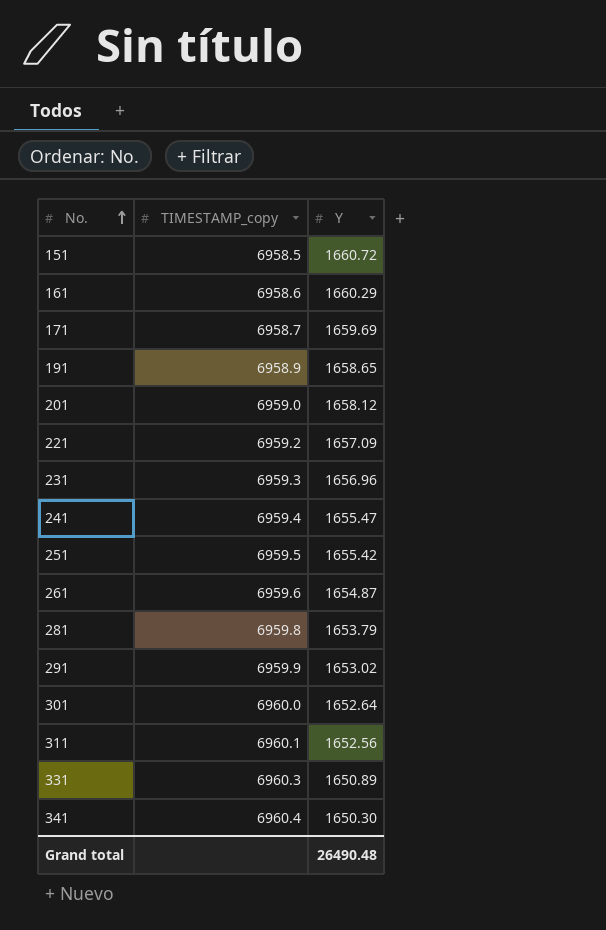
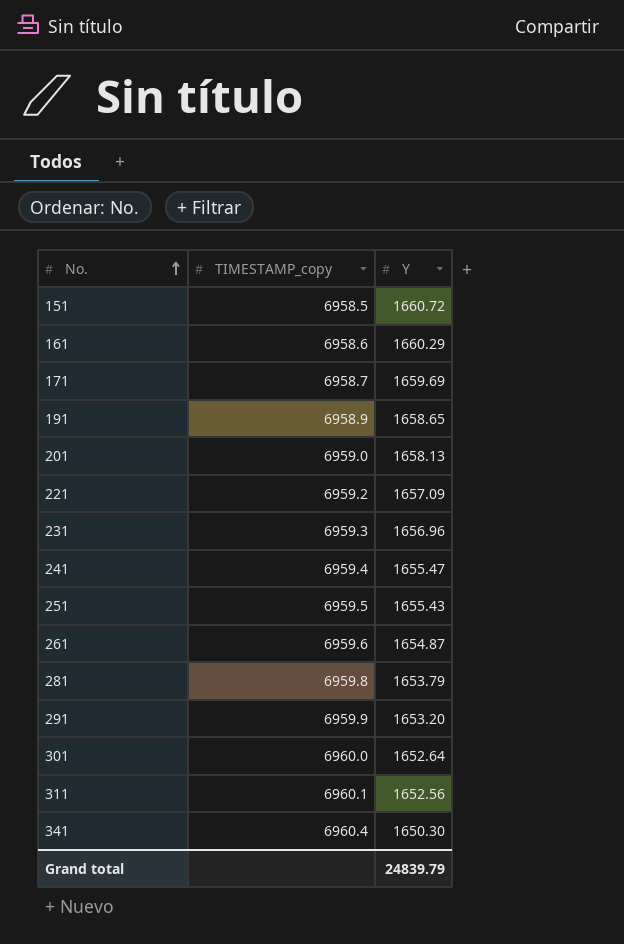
row 331: 6960.3 | 1650.89 -> none
201 | Y: 1658.12 -> 1658.13
251 | Y: 1655.42 -> 1655.43
291 | Y: 1653.02 -> 1653.20
Grand total | Y: 26490.48 -> 24839.79

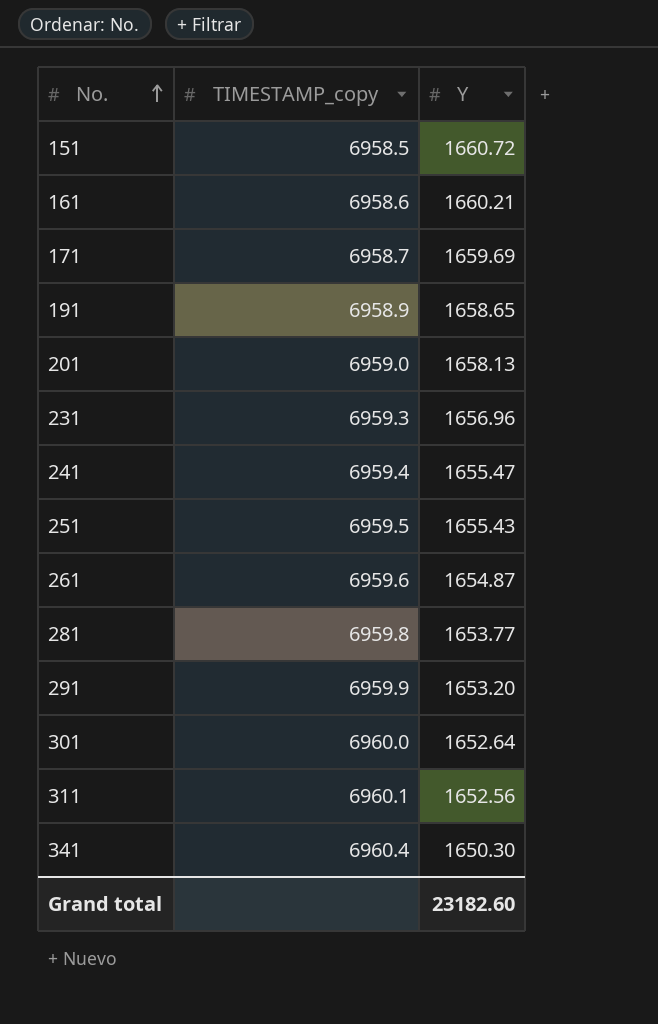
row 221: 6959.2 | 1657.09 -> none
161 | Y: 1660.29 -> 1660.21
281 | Y: 1653.79 -> 1653.77
Grand total | Y: 24839.79 -> 23182.60

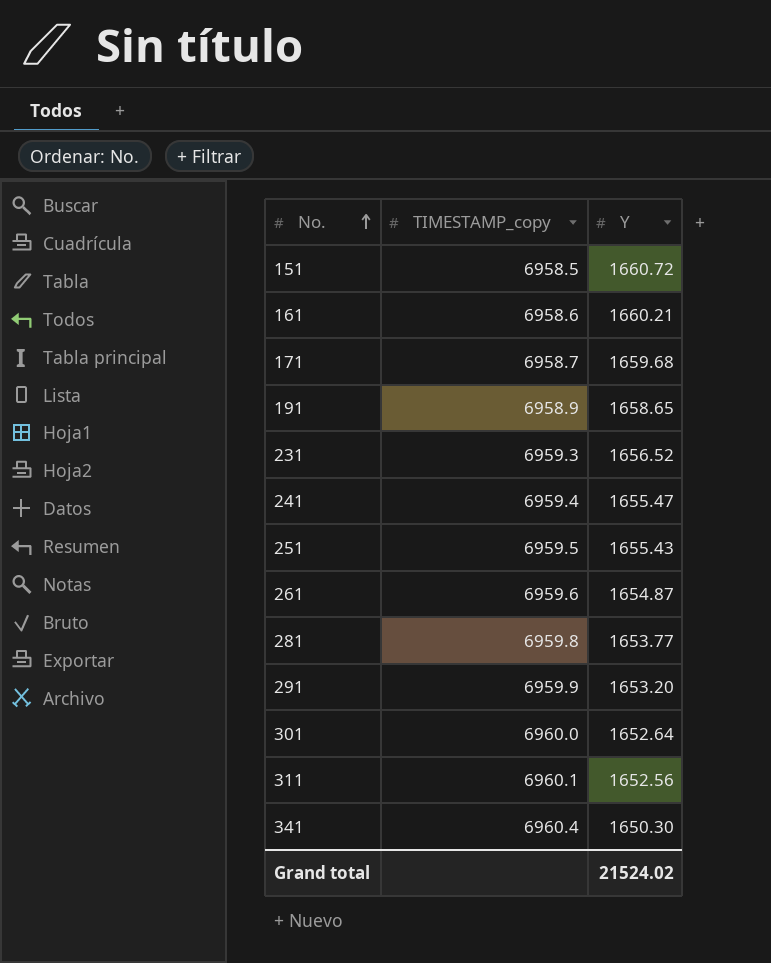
row 201: 6959.0 | 1658.13 -> none
171 | Y: 1659.69 -> 1659.68
231 | Y: 1656.96 -> 1656.52
Grand total | Y: 23182.60 -> 21524.02

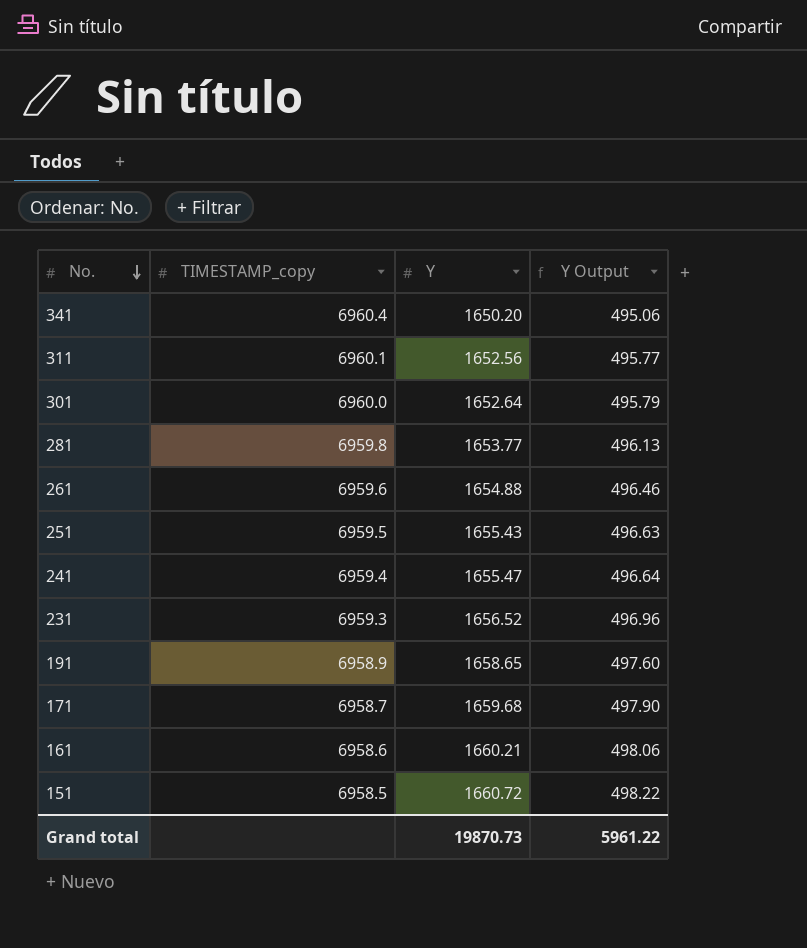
row order: No. ascending -> No. descending
column Y Output | formula: none -> [Y] * 0.3
row 291: 6959.9 | 1653.20 -> none
341 | Y: 1650.30 -> 1650.20
261 | Y: 1654.87 -> 1654.88
Grand total | Y: 21524.02 -> 19870.73

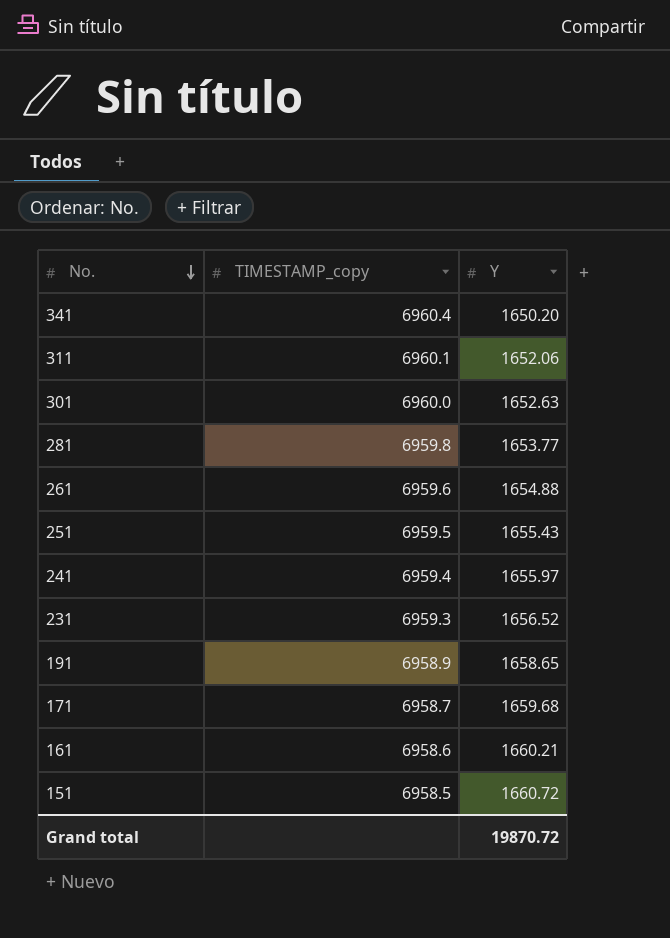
column Y Output | formula: [Y] * 0.3 -> none
311 | Y: 1652.56 -> 1652.06
301 | Y: 1652.64 -> 1652.63
241 | Y: 1655.47 -> 1655.97
Grand total | Y: 19870.73 -> 19870.72

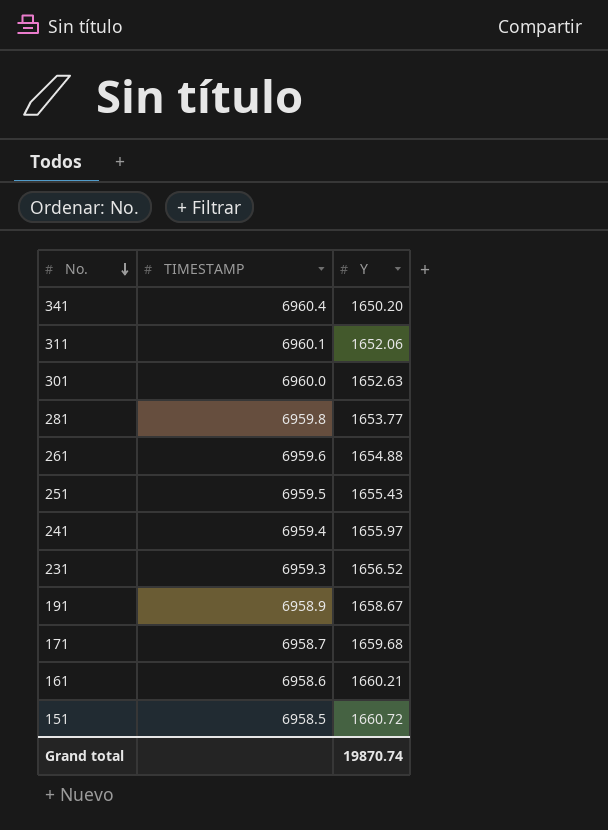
column name: TIMESTAMP_copy -> TIMESTAMP
191 | Y: 1658.65 -> 1658.67
Grand total | Y: 19870.72 -> 19870.74

